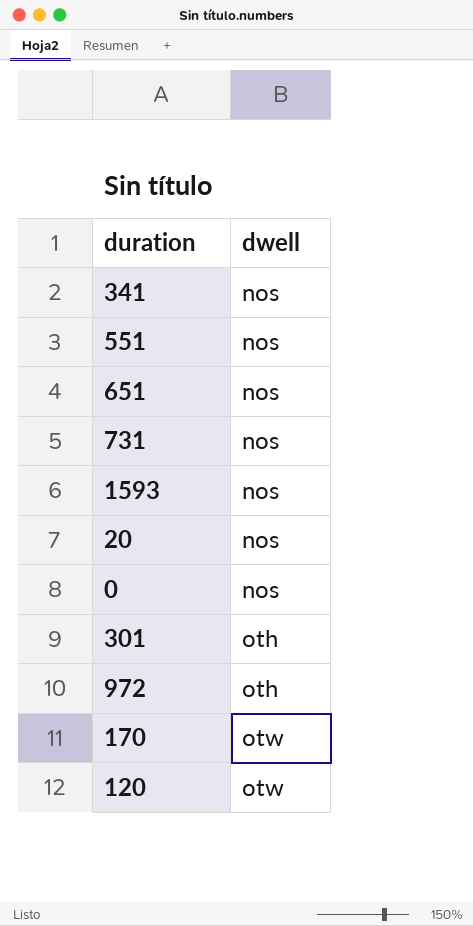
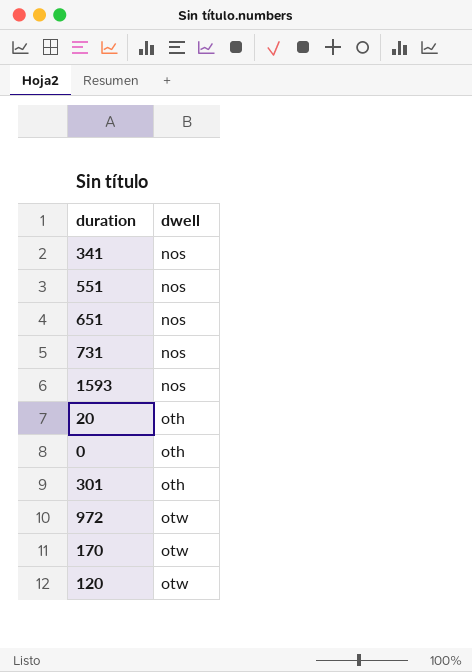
20 | dwell: nos -> oth
0 | dwell: nos -> oth
972 | dwell: oth -> otw

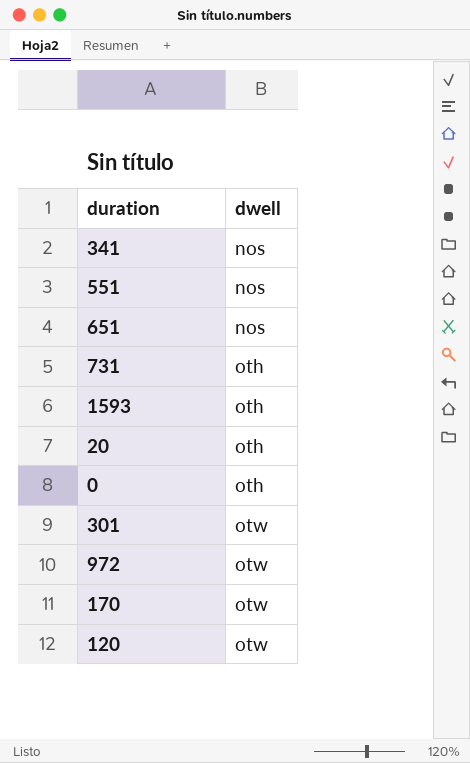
731 | dwell: nos -> oth
1593 | dwell: nos -> oth
301 | dwell: oth -> otw

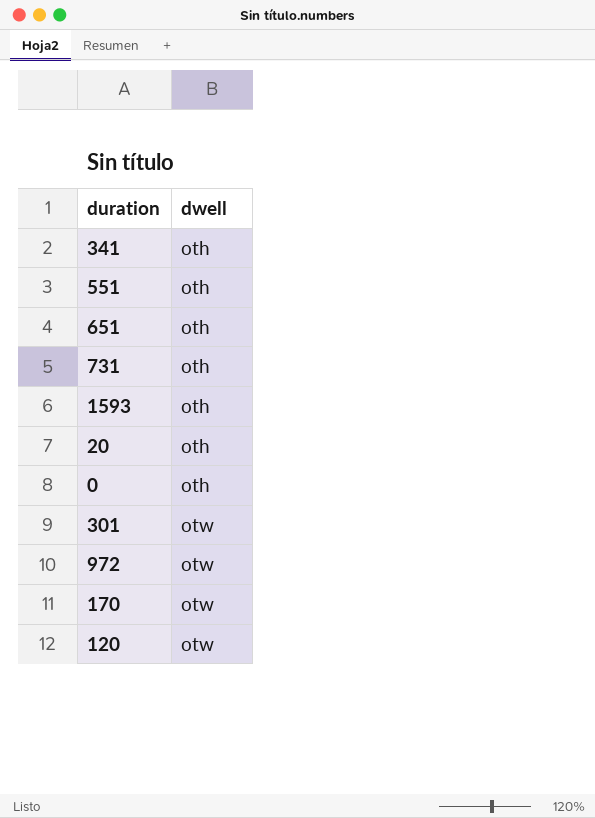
341 | dwell: nos -> oth
551 | dwell: nos -> oth
651 | dwell: nos -> oth

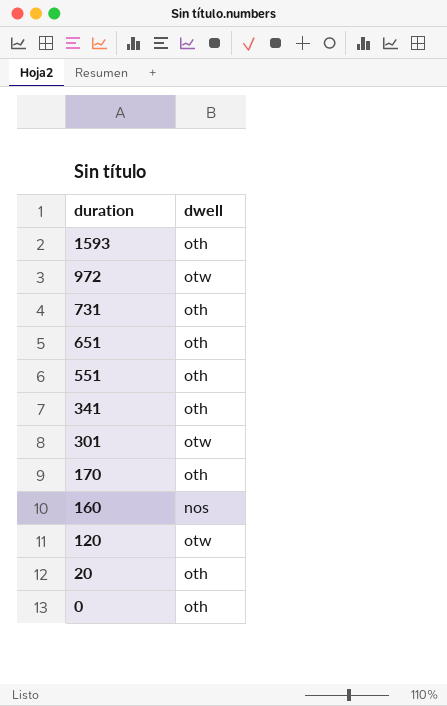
row order: dwell ascending -> duration descending
170 | dwell: otw -> oth
row 160: none -> nos

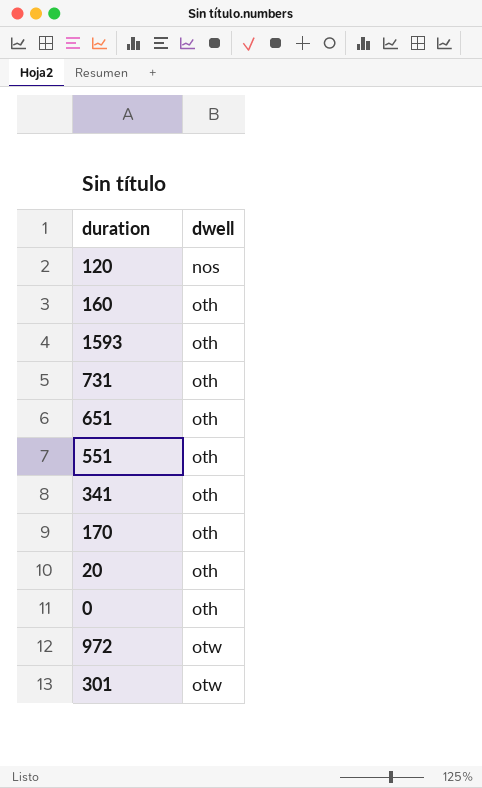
row order: duration descending -> dwell ascending
120 | dwell: otw -> nos
160 | dwell: nos -> oth

